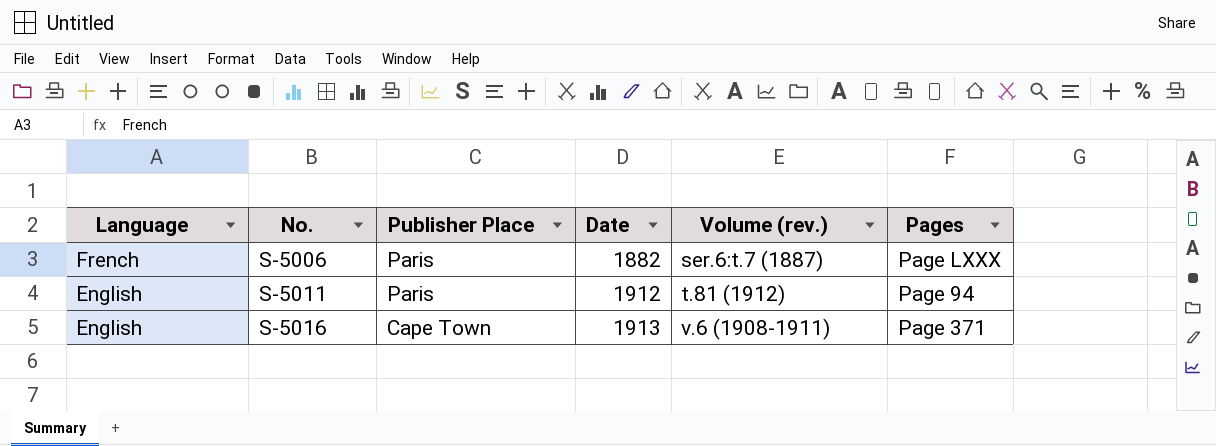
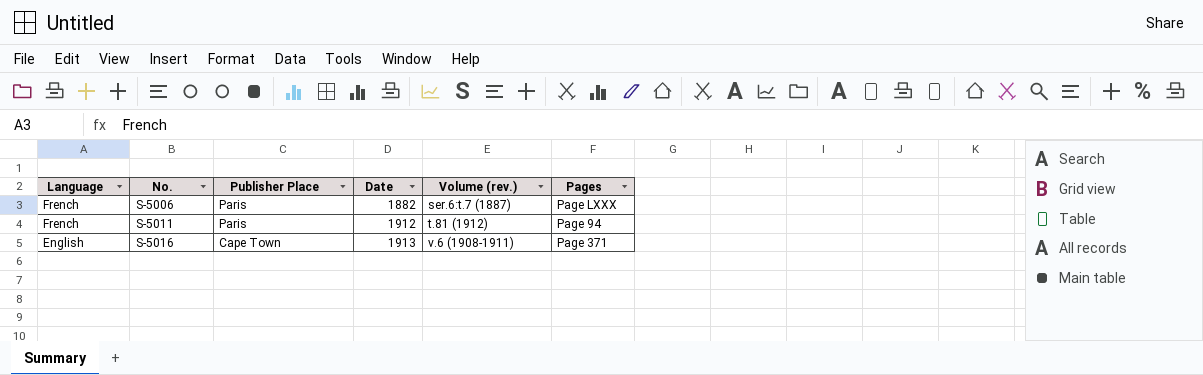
S-5011 | Language: English -> French

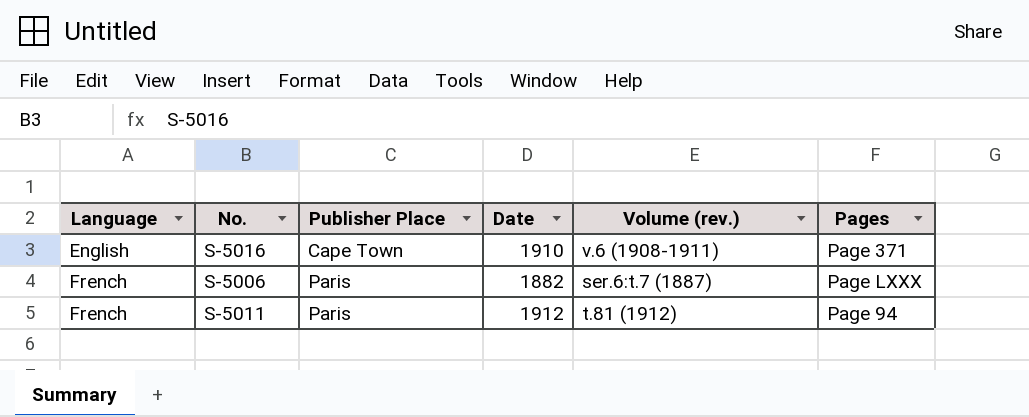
row order: Language descending -> Language ascending
S-5016 | Date: 1913 -> 1910

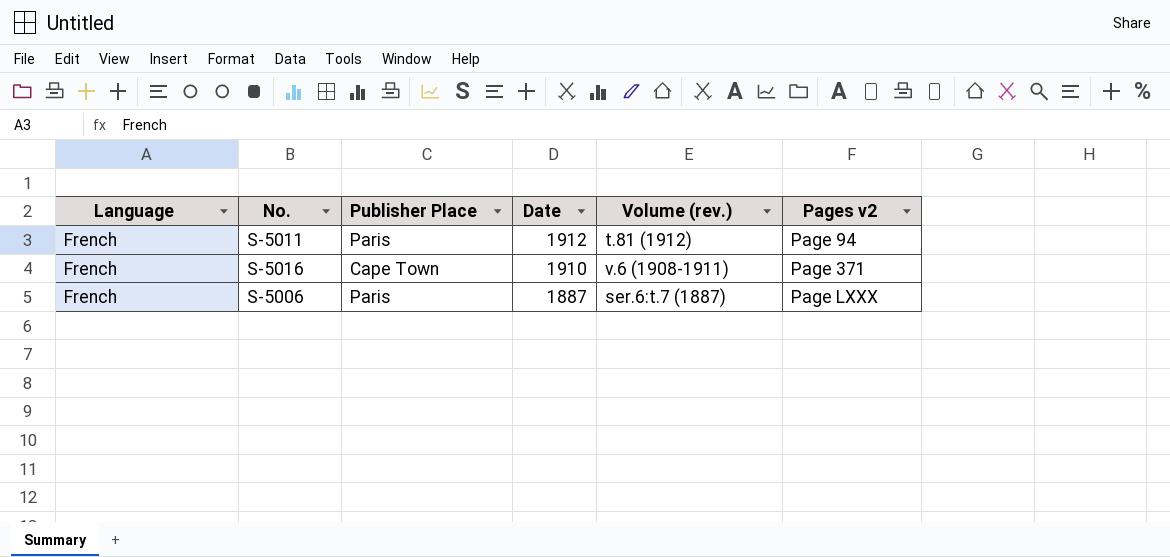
row order: Language ascending -> Date descending
column name: Pages -> Pages v2
S-5016 | Language: English -> French
S-5006 | Date: 1882 -> 1887

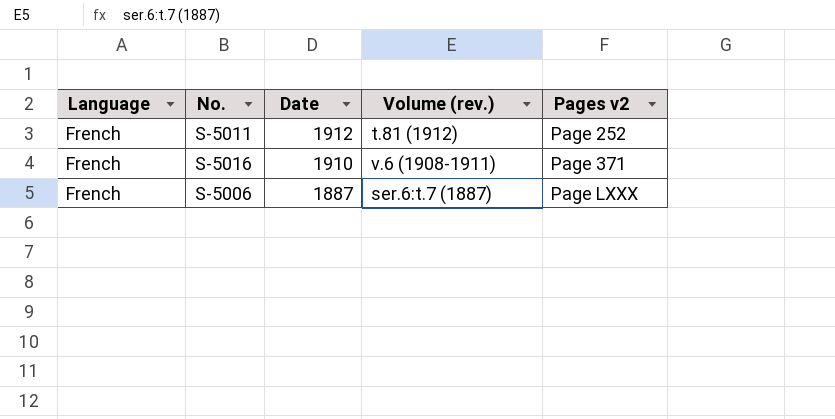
column Publisher Place | position: 3 -> none
S-5011 | Pages v2: Page 94 -> Page 252

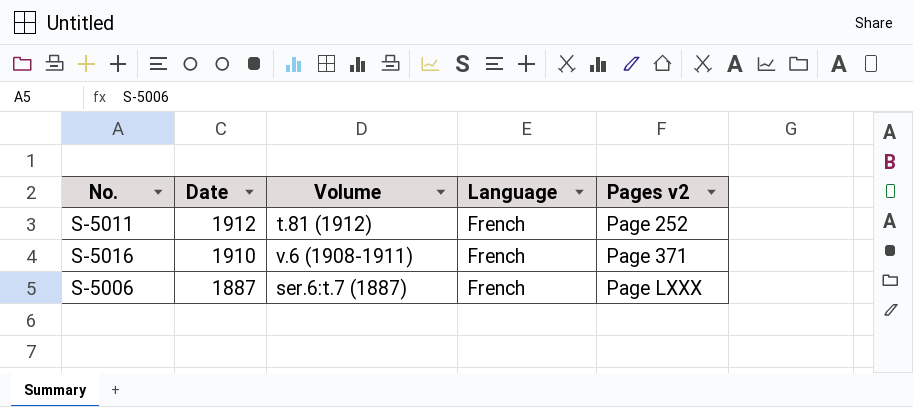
column name: Volume (rev.) -> Volume
column Language | position: 1 -> 4

